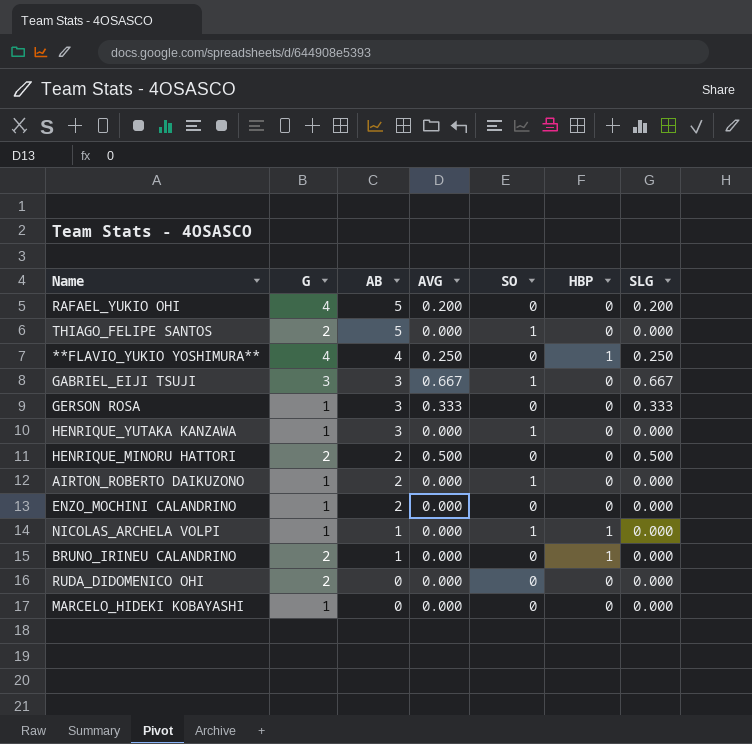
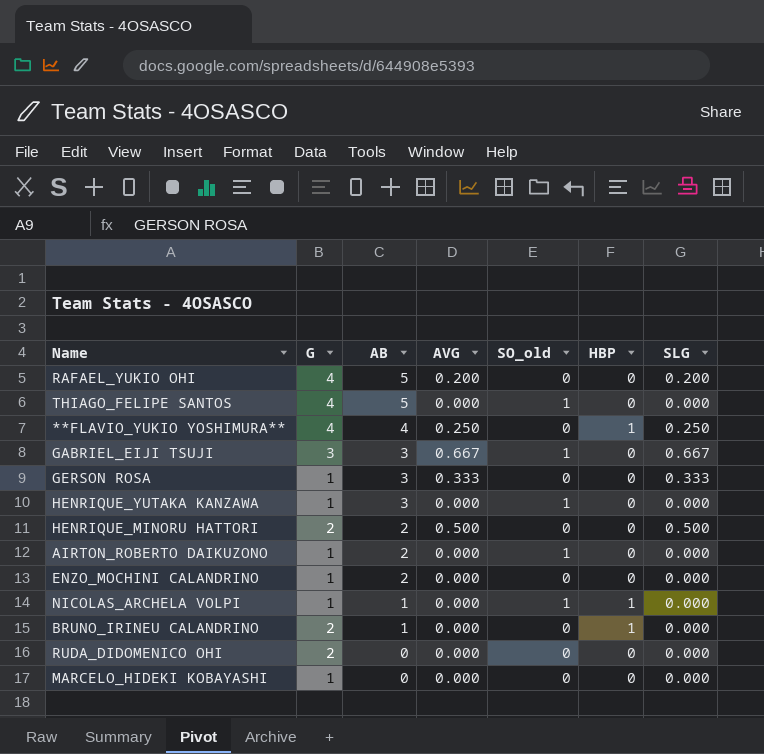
column name: SO -> SO_old
THIAGO_FELIPE SANTOS | G: 2 -> 4

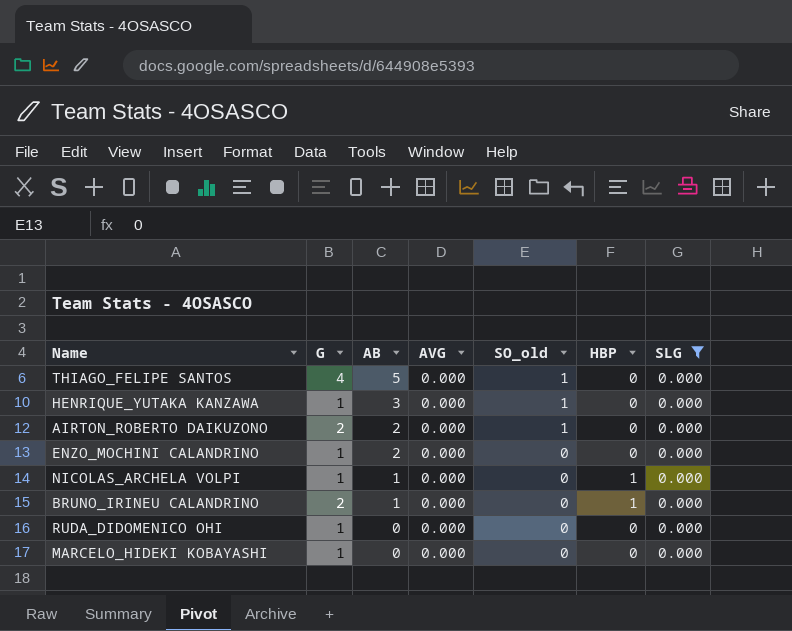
filter: none -> SLG = 0.000
AIRTON_ROBERTO DAIKUZONO | G: 1 -> 2
NICOLAS_ARCHELA VOLPI | SO_old: 1 -> 0
RUDA_DIDOMENICO OHI | G: 2 -> 1

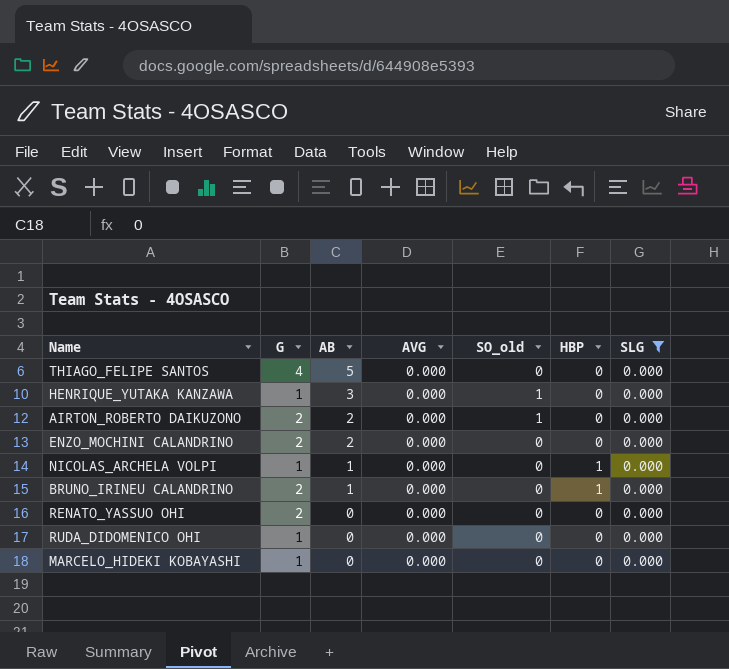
THIAGO_FELIPE SANTOS | SO_old: 1 -> 0
ENZO_MOCHINI CALANDRINO | G: 1 -> 2
row RENATO_YASSUO OHI: none -> 2 | 0 | 0.000 | 0 | 0 | 0.000

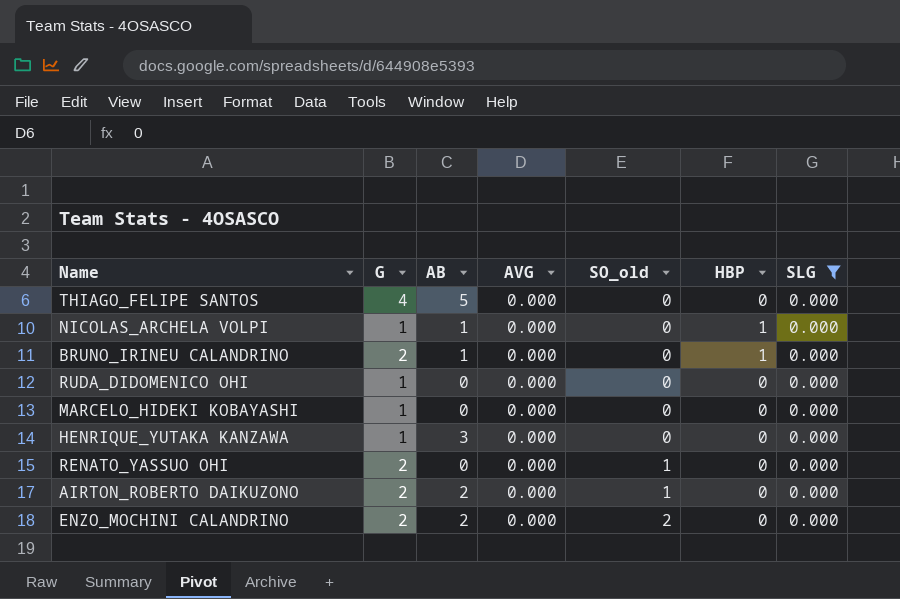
row order: AB descending -> SO_old ascending
HENRIQUE_YUTAKA KANZAWA | SO_old: 1 -> 0
RENATO_YASSUO OHI | SO_old: 0 -> 1
ENZO_MOCHINI CALANDRINO | SO_old: 0 -> 2

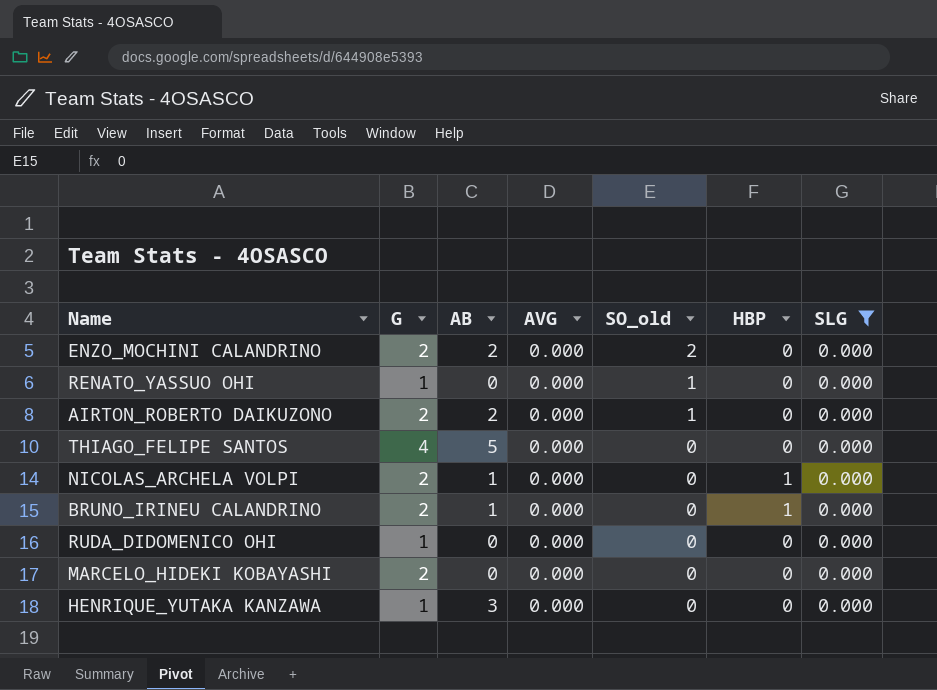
row order: SO_old ascending -> SO_old descending
RENATO_YASSUO OHI | G: 2 -> 1
NICOLAS_ARCHELA VOLPI | G: 1 -> 2
MARCELO_HIDEKI KOBAYASHI | G: 1 -> 2

